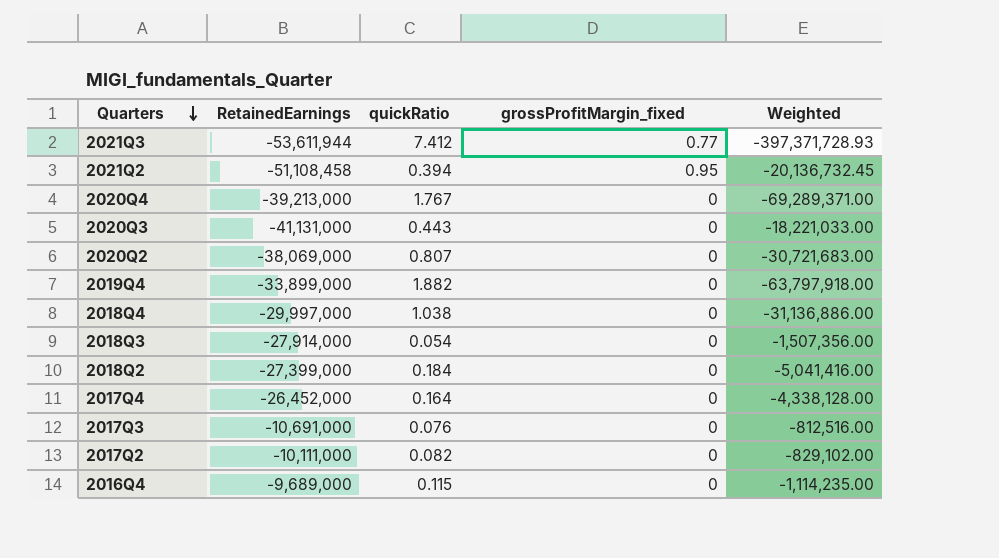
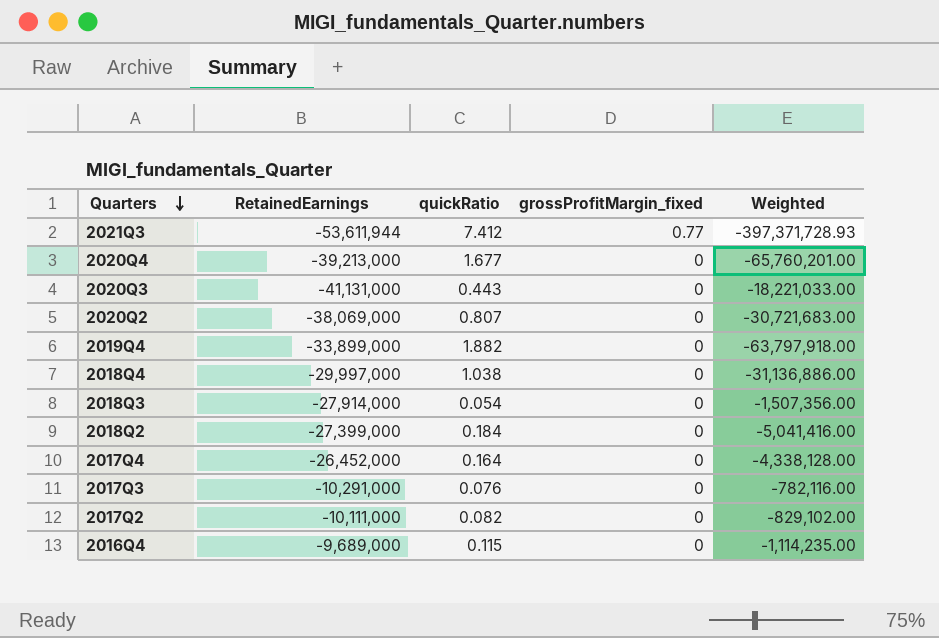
row 2021Q2: -51,108,458 | 0.394 | 0.95 | -20,136,732.45 -> none
2020Q4 | quickRatio: 1.767 -> 1.677
2020Q4 | Weighted: -69,289,371.00 -> -65,760,201.00
2017Q3 | RetainedEarnings: -10,691,000 -> -10,291,000
2017Q3 | Weighted: -812,516.00 -> -782,116.00

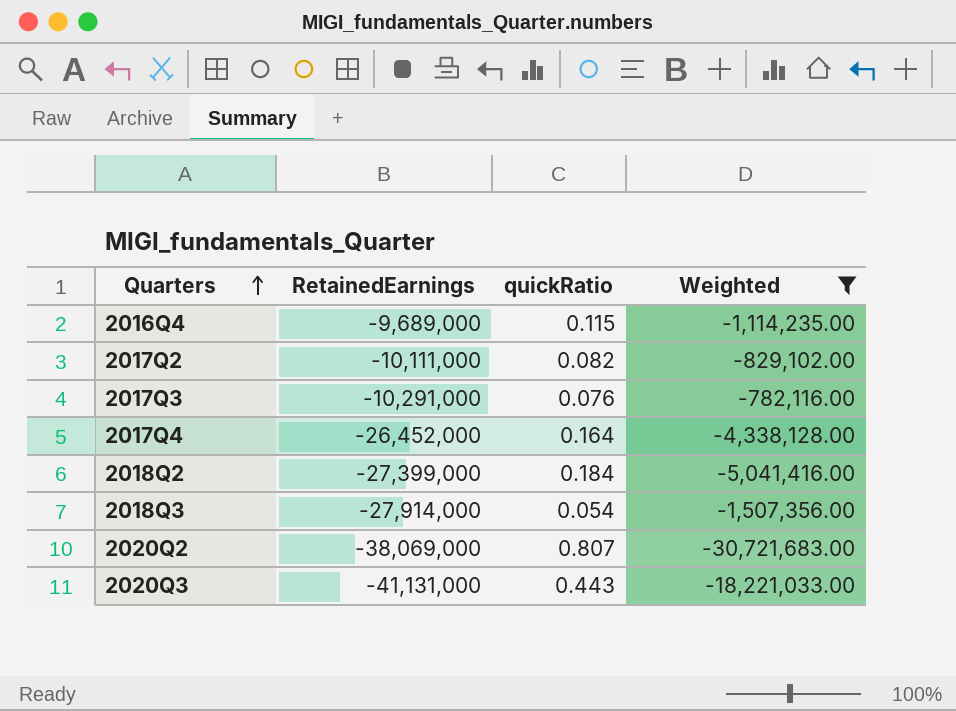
filter: none -> Weighted >= -30,721,683.00
row order: Quarters descending -> Quarters ascending
column grossProfitMargin_fixed | position: 4 -> none

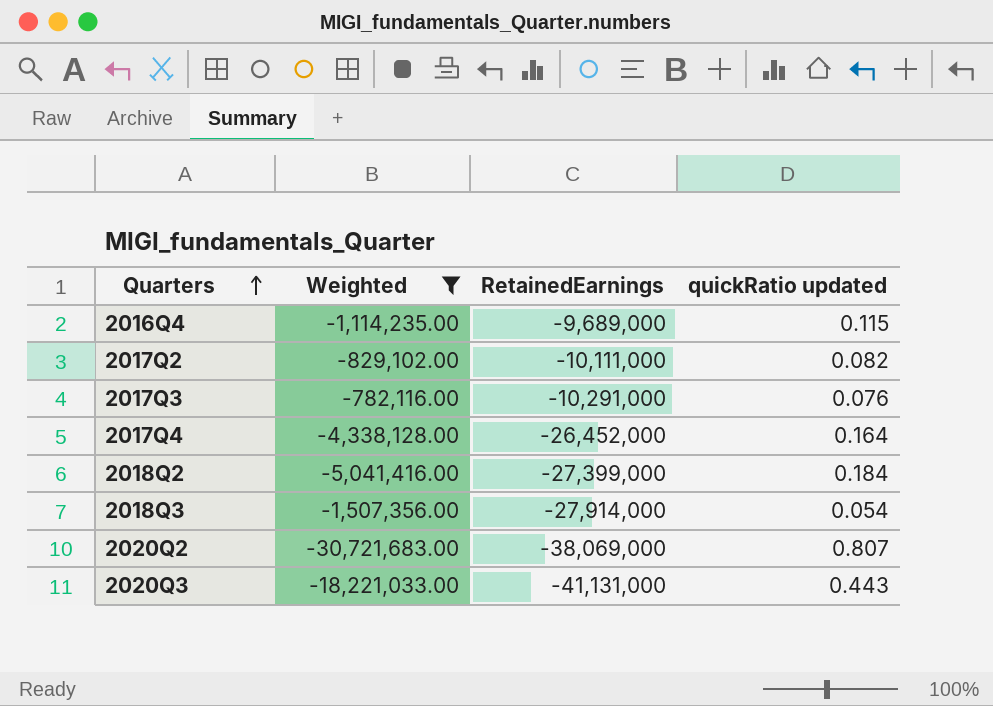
column Weighted | position: 4 -> 2
column name: quickRatio -> quickRatio updated

